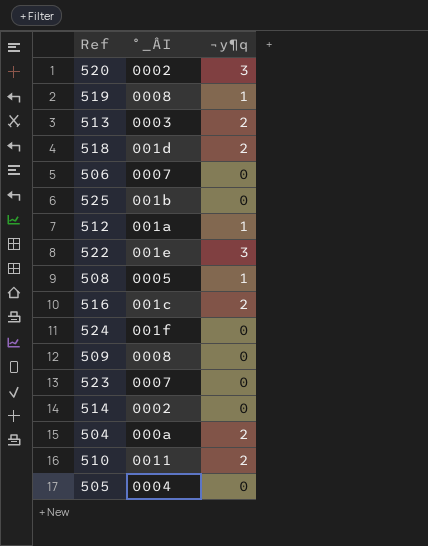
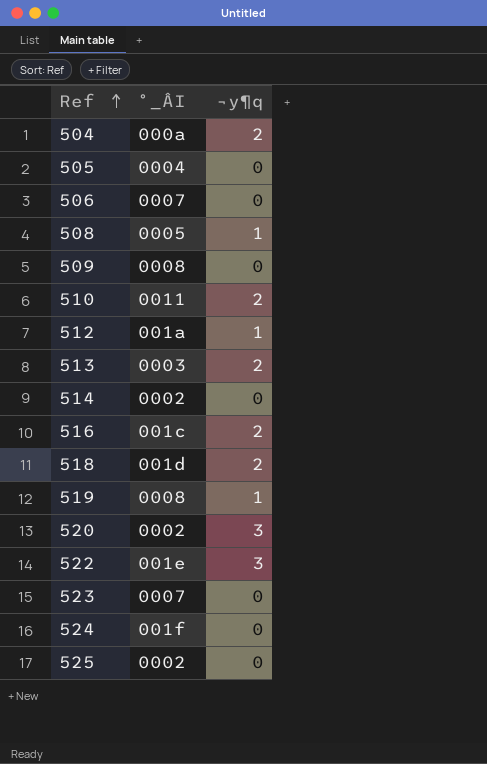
row order: none -> Ref ascending
525 | °_ÂI: 001b -> 0002

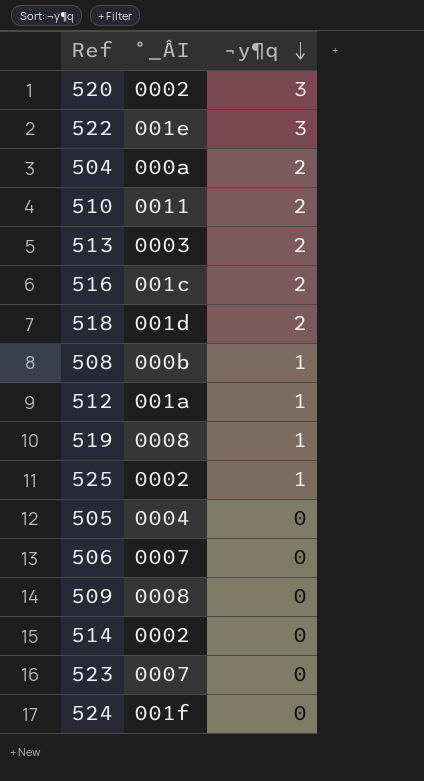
row order: Ref ascending -> ¬y¶q descending
508 | °_ÂI: 0005 -> 000b
525 | ¬y¶q: 0 -> 1

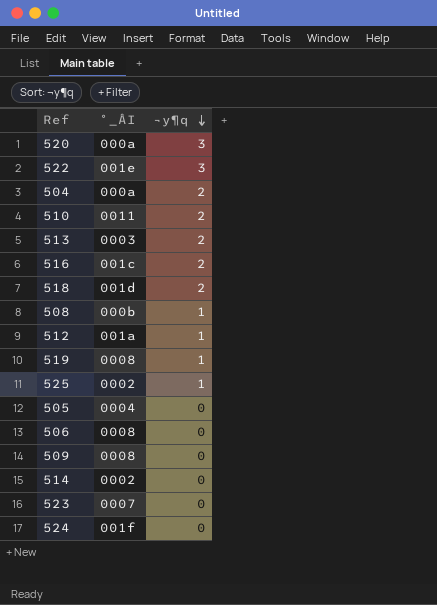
520 | °_ÂI: 0002 -> 000a
506 | °_ÂI: 0007 -> 0008

